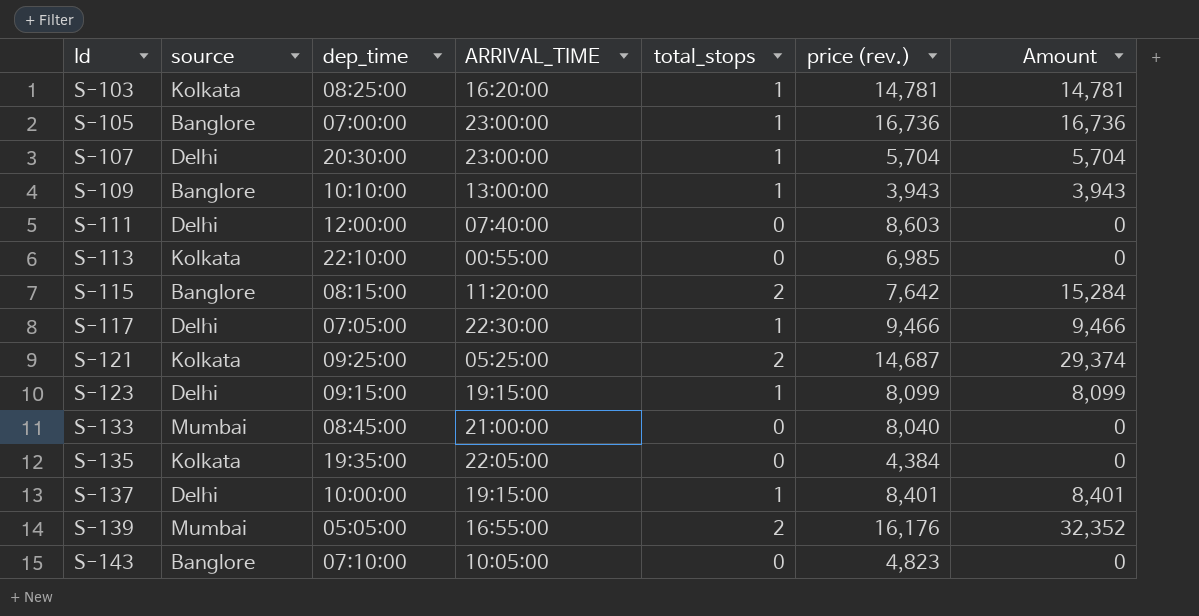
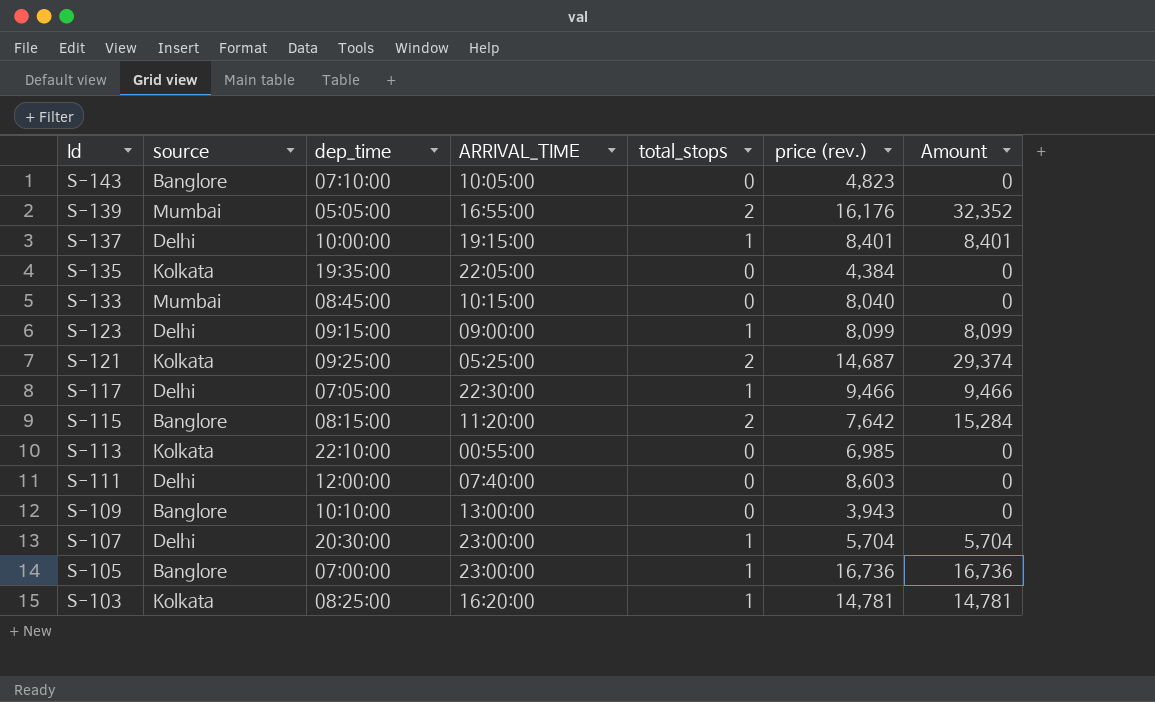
row order: Id ascending -> Id descending
S-133 | ARRIVAL_TIME: 21:00:00 -> 10:15:00
S-123 | ARRIVAL_TIME: 19:15:00 -> 09:00:00
S-109 | total_stops: 1 -> 0
S-109 | Amount: 3,943 -> 0

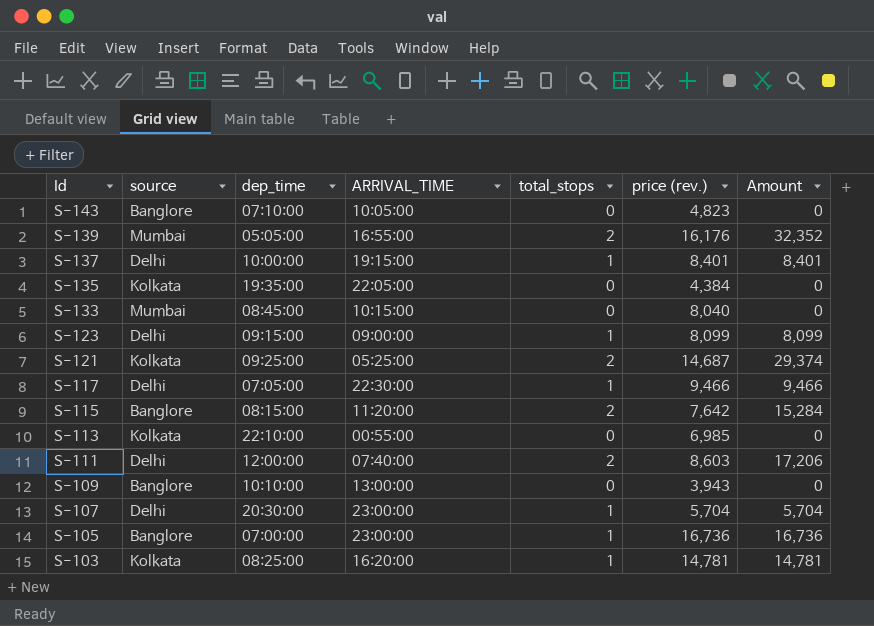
S-111 | total_stops: 0 -> 2
S-111 | Amount: 0 -> 17,206

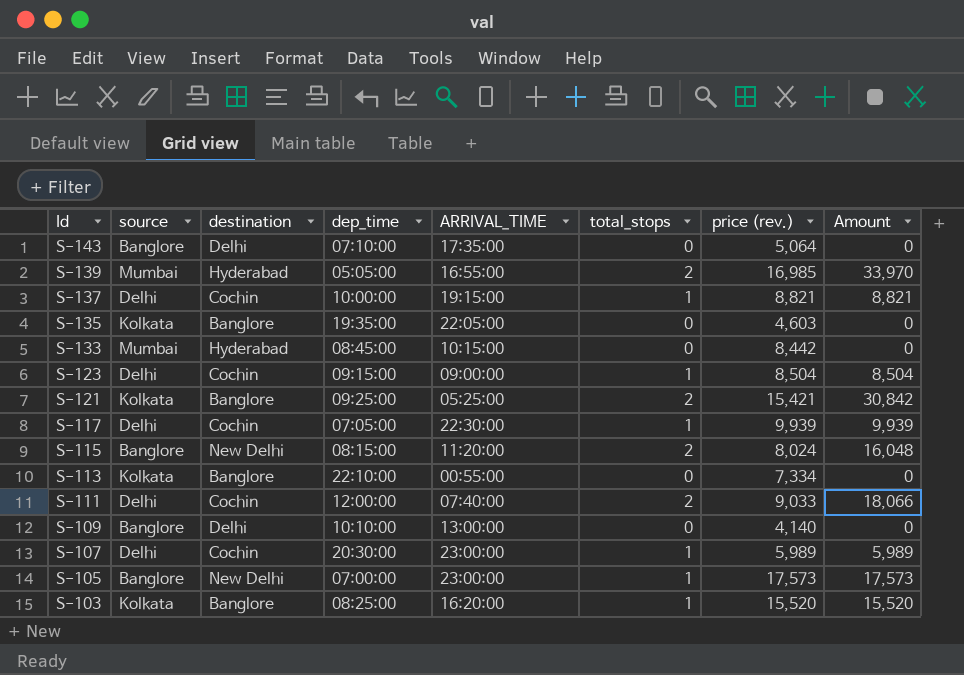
column destination | position: none -> 3
S-143 | ARRIVAL_TIME: 10:05:00 -> 17:35:00
S-143 | price (rev.): 4,823 -> 5,064
S-139 | price (rev.): 16,176 -> 16,985
S-139 | Amount: 32,352 -> 33,970
S-137 | price (rev.): 8,401 -> 8,821
S-137 | Amount: 8,401 -> 8,821
S-135 | price (rev.): 4,384 -> 4,603
S-133 | price (rev.): 8,040 -> 8,442
S-123 | price (rev.): 8,099 -> 8,504
S-123 | Amount: 8,099 -> 8,504
S-121 | price (rev.): 14,687 -> 15,421
S-121 | Amount: 29,374 -> 30,842
S-117 | price (rev.): 9,466 -> 9,939
S-117 | Amount: 9,466 -> 9,939
S-115 | price (rev.): 7,642 -> 8,024
S-115 | Amount: 15,284 -> 16,048
S-113 | price (rev.): 6,985 -> 7,334
S-111 | price (rev.): 8,603 -> 9,033
S-111 | Amount: 17,206 -> 18,066
S-109 | price (rev.): 3,943 -> 4,140
S-107 | price (rev.): 5,704 -> 5,989
S-107 | Amount: 5,704 -> 5,989
S-105 | price (rev.): 16,736 -> 17,573
S-105 | Amount: 16,736 -> 17,573
S-103 | price (rev.): 14,781 -> 15,520
S-103 | Amount: 14,781 -> 15,520

